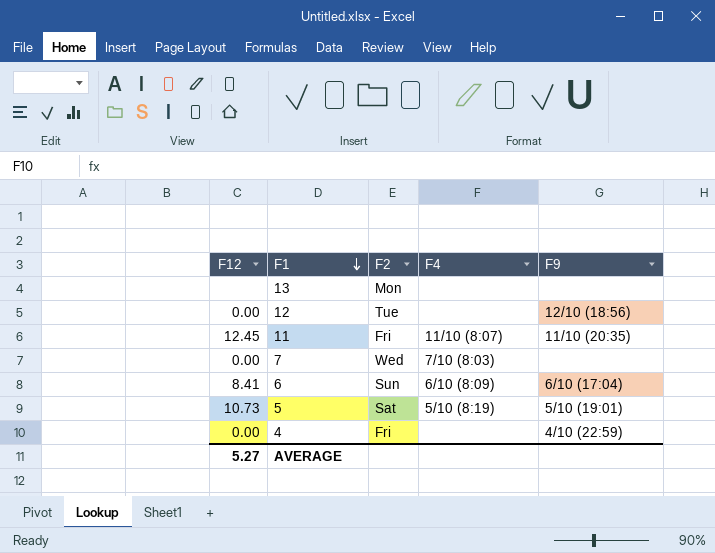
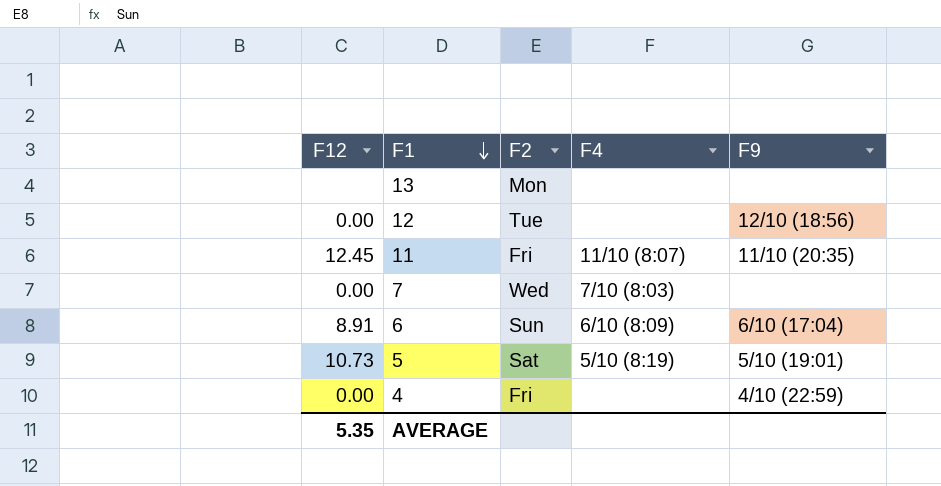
6 | F12: 8.41 -> 8.91
AVERAGE | F12: 5.27 -> 5.35

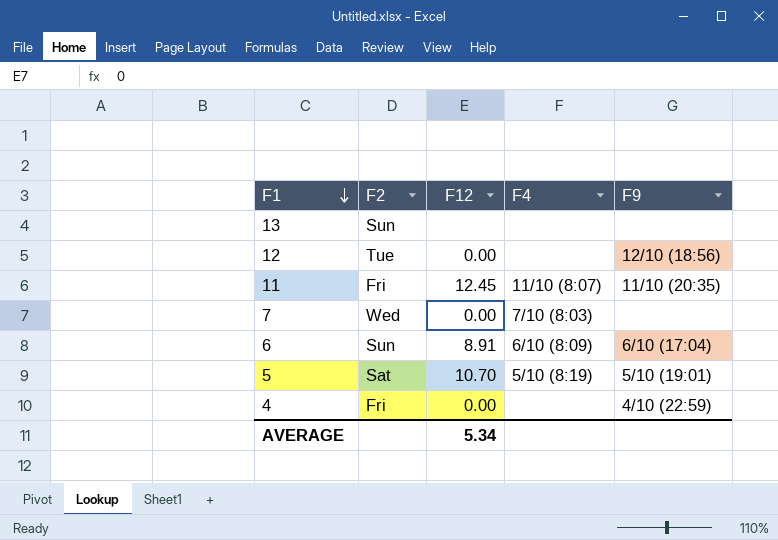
column F12 | position: 1 -> 3
13 | F2: Mon -> Sun
5 | F12: 10.73 -> 10.70
AVERAGE | F12: 5.35 -> 5.34

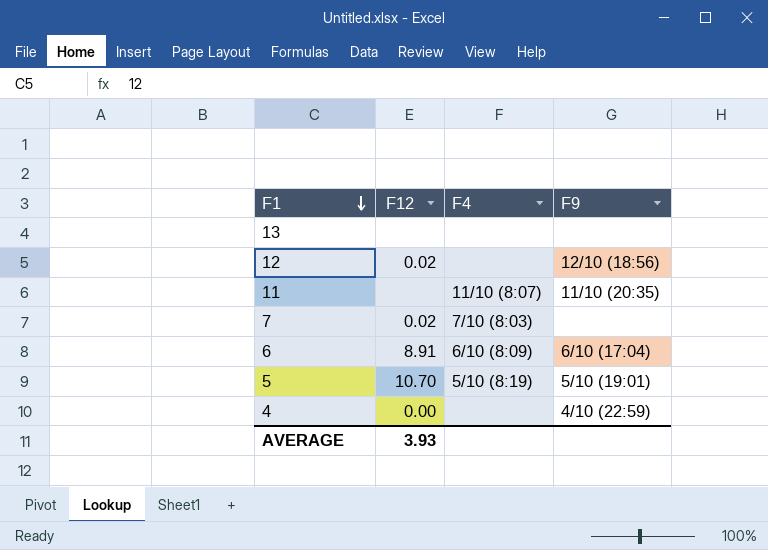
column F2 | position: 2 -> none
12 | F12: 0.00 -> 0.02
11 | F12: 12.45 -> none
7 | F12: 0.00 -> 0.02
AVERAGE | F12: 5.34 -> 3.93

